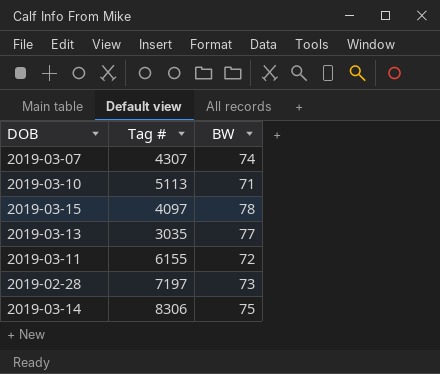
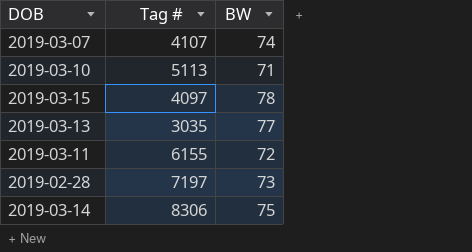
2019-03-07 | Tag #: 4307 -> 4107

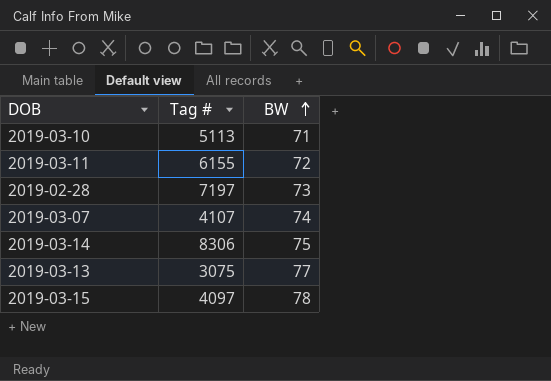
row order: none -> BW ascending
2019-03-13 | Tag #: 3035 -> 3075

